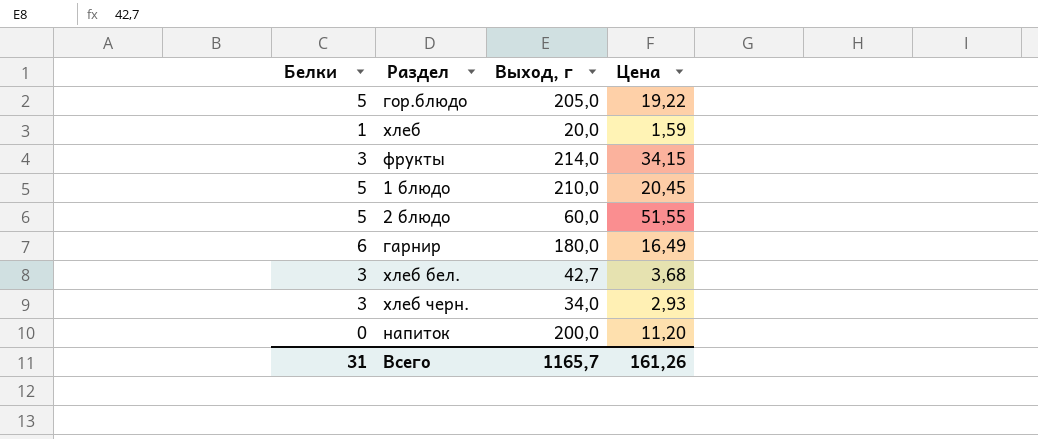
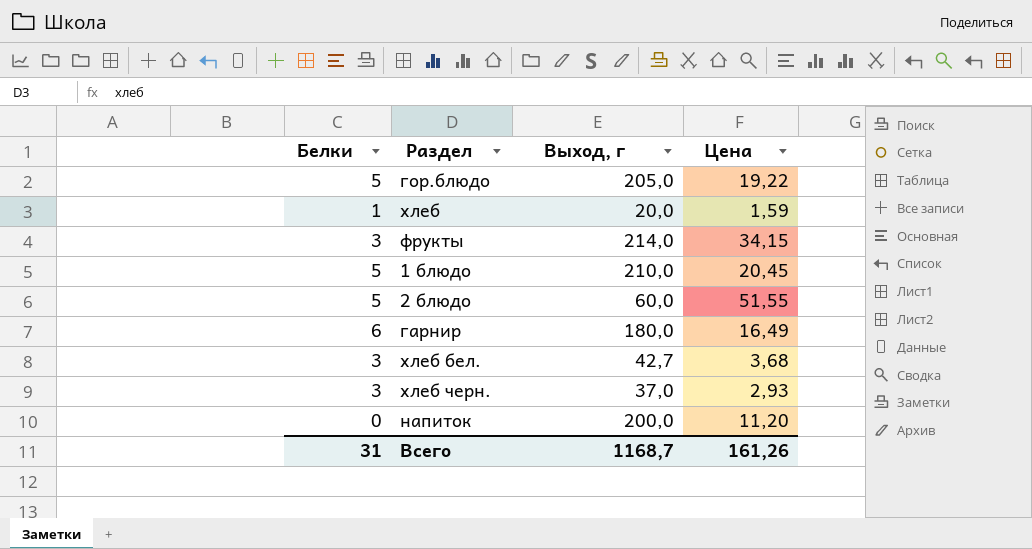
хлеб черн. | Выход, г: 34,0 -> 37,0
Всего | Выход, г: 1165,7 -> 1168,7

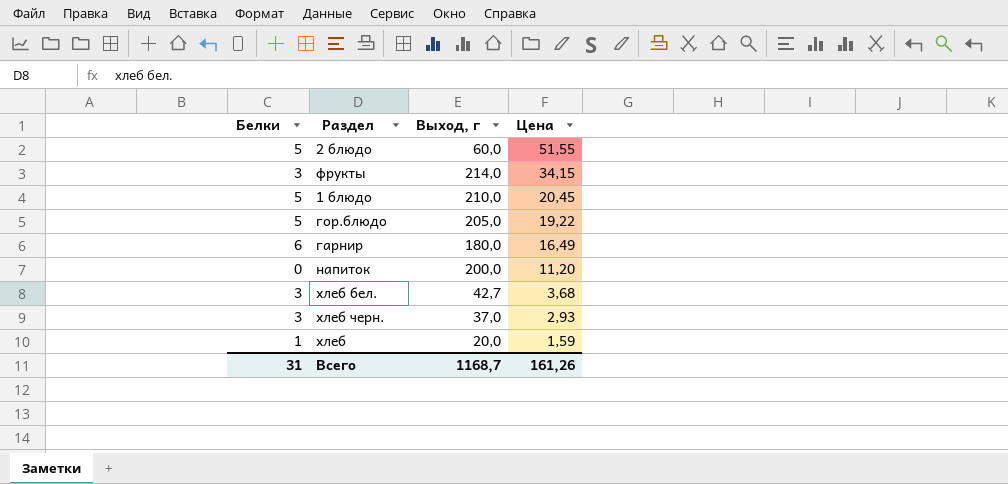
row order: none -> Цена descending

